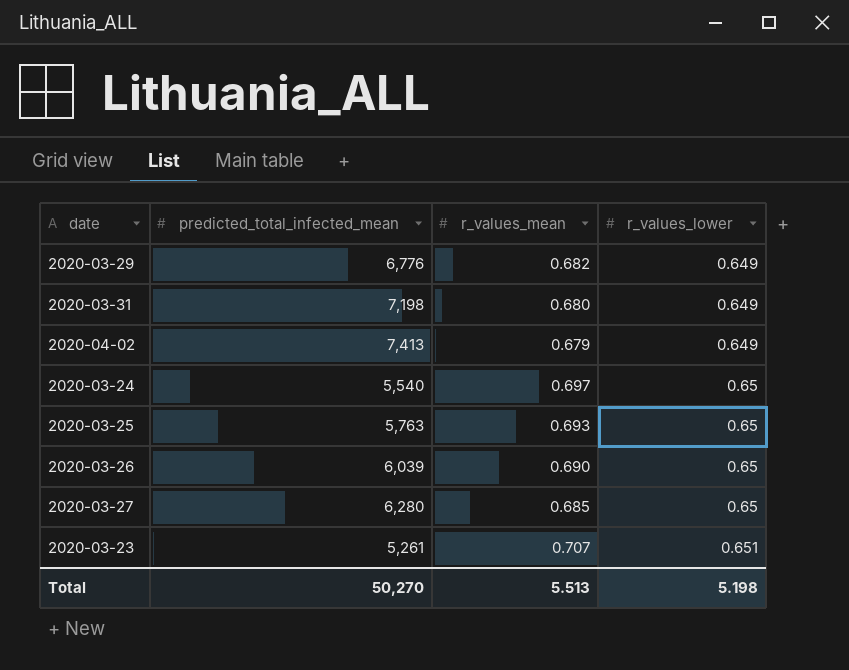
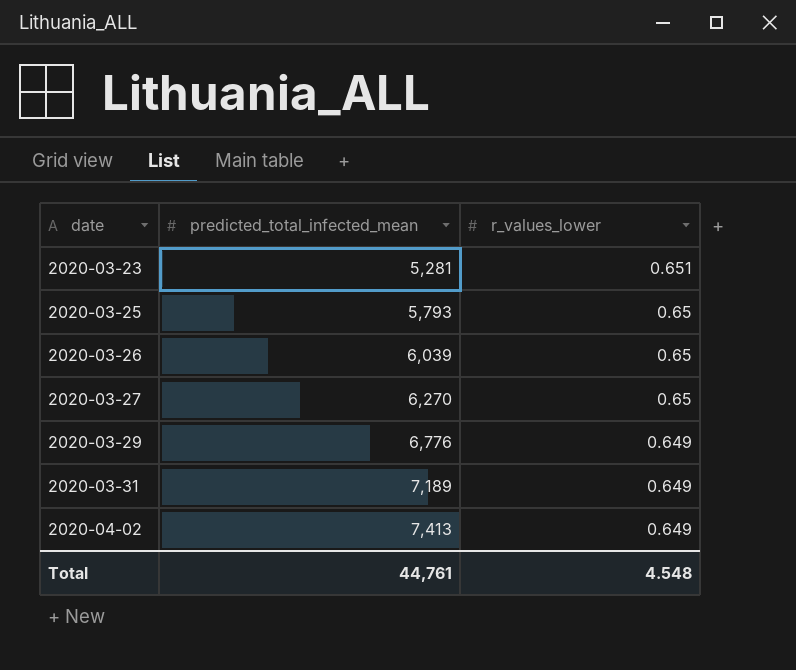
row order: r_values_lower ascending -> date ascending
column r_values_mean | position: 3 -> none
row 2020-03-24: 5,540 | 0.697 | 0.65 -> none
2020-03-23 | predicted_total_infected_mean: 5,261 -> 5,281
2020-03-25 | predicted_total_infected_mean: 5,763 -> 5,793
2020-03-27 | predicted_total_infected_mean: 6,280 -> 6,270
2020-03-31 | predicted_total_infected_mean: 7,198 -> 7,189
Total | predicted_total_infected_mean: 50,270 -> 44,761
Total | r_values_lower: 5.198 -> 4.548

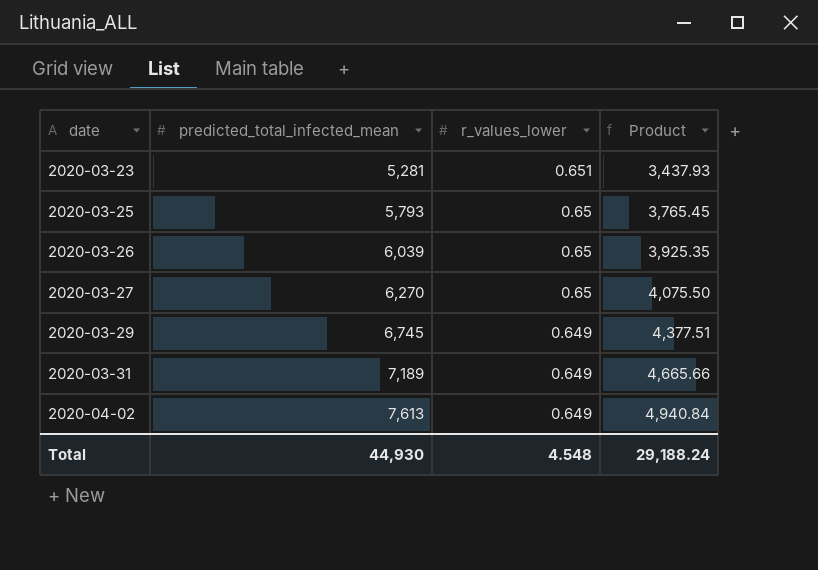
column Product | formula: none -> [predicted_total_infected_mean] * [r_values_lower]
2020-03-29 | predicted_total_infected_mean: 6,776 -> 6,745
2020-04-02 | predicted_total_infected_mean: 7,413 -> 7,613
Total | predicted_total_infected_mean: 44,761 -> 44,930

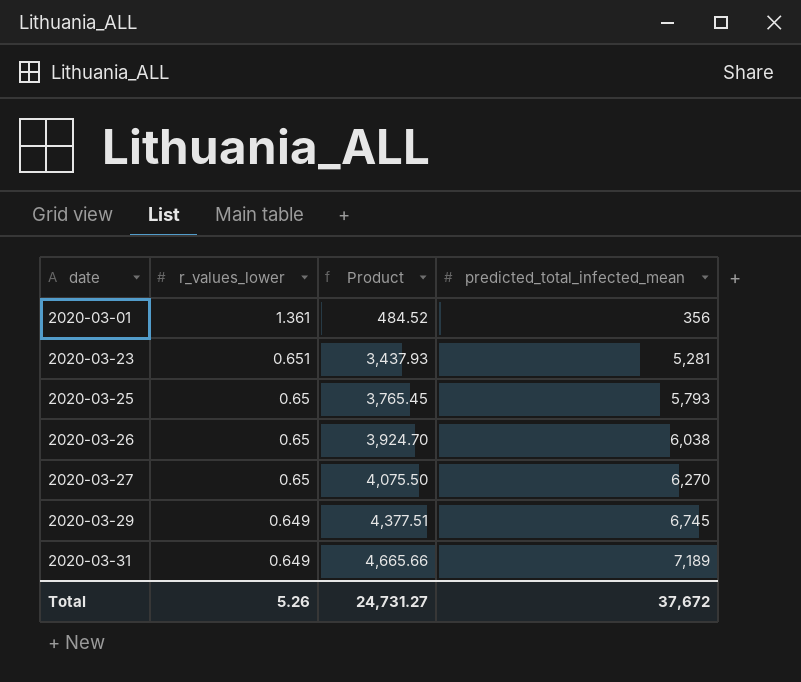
column predicted_total_infected_mean | position: 2 -> 4
row 2020-04-02: 7,613 | 0.649 | 4,940.84 -> none
row 2020-03-01: none -> 1.361 | 484.52 | 356
2020-03-26 | Product: 3,925.35 -> 3,924.70
2020-03-26 | predicted_total_infected_mean: 6,039 -> 6,038
Total | r_values_lower: 4.548 -> 5.26
Total | Product: 29,188.24 -> 24,731.27
Total | predicted_total_infected_mean: 44,930 -> 37,672

